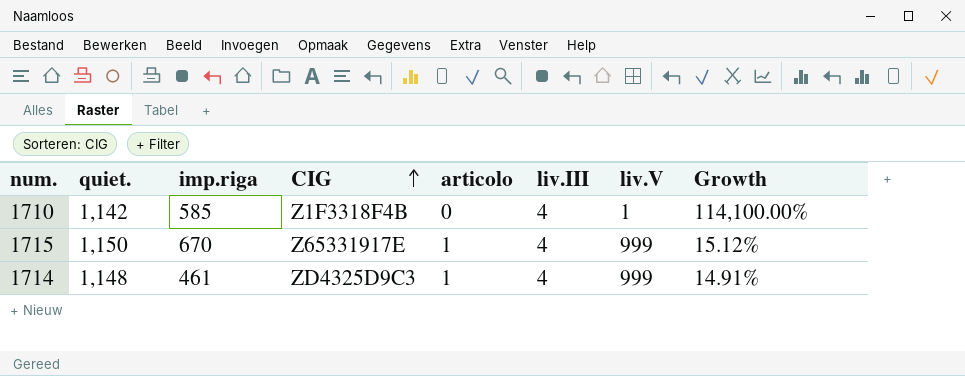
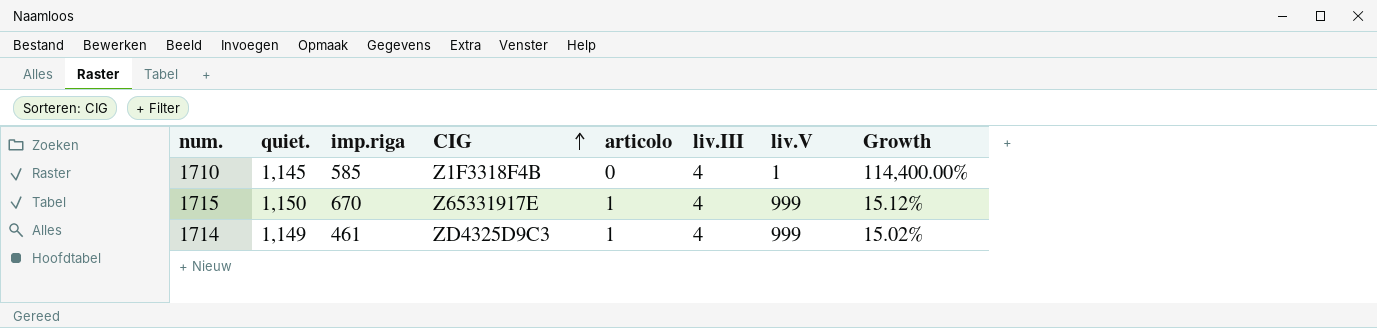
1710 | quiet.: 1,142 -> 1,145
1710 | Growth: 114,100.00% -> 114,400.00%
1714 | quiet.: 1,148 -> 1,149
1714 | Growth: 14.91% -> 15.02%

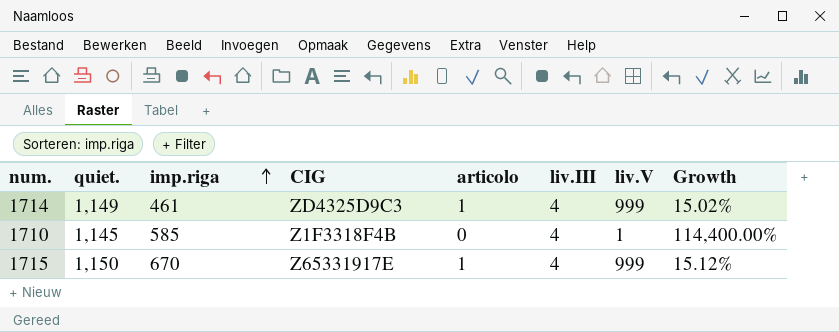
row order: CIG ascending -> imp.riga ascending

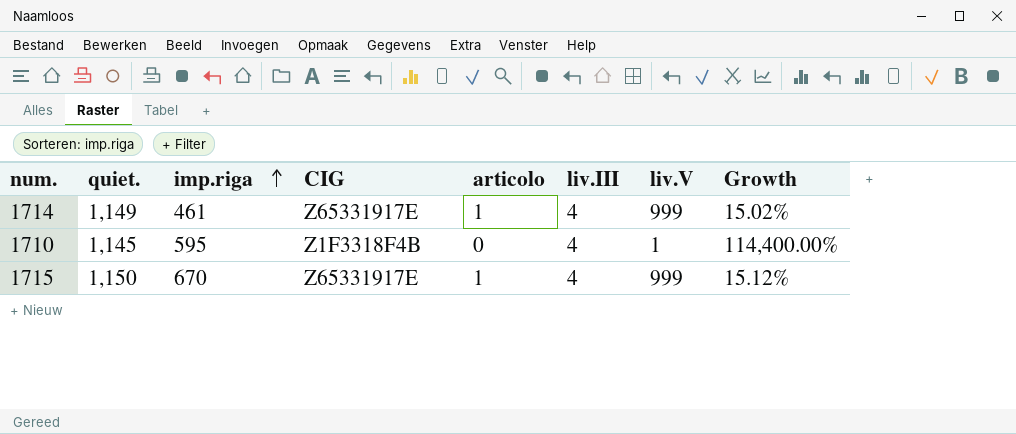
1714 | CIG: ZD4325D9C3 -> Z65331917E
1710 | imp.riga: 585 -> 595

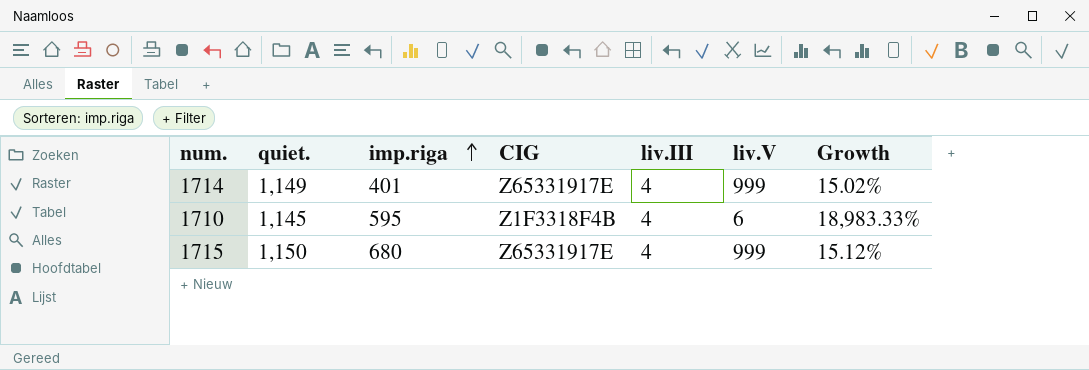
column articolo | position: 5 -> none
1714 | imp.riga: 461 -> 401
1710 | liv.V: 1 -> 6
1710 | Growth: 114,400.00% -> 18,983.33%
1715 | imp.riga: 670 -> 680

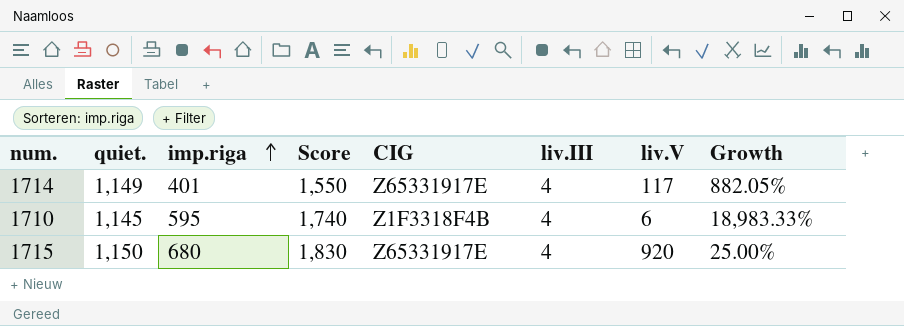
column Score | formula: none -> [quiet.] + [imp.riga]
1714 | liv.V: 999 -> 117
1714 | Growth: 15.02% -> 882.05%
1715 | liv.V: 999 -> 920
1715 | Growth: 15.12% -> 25.00%

